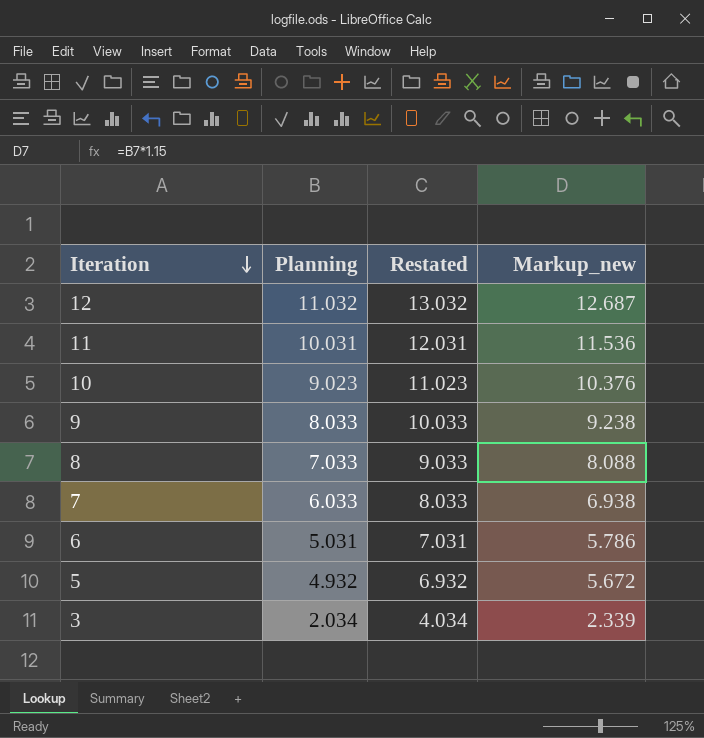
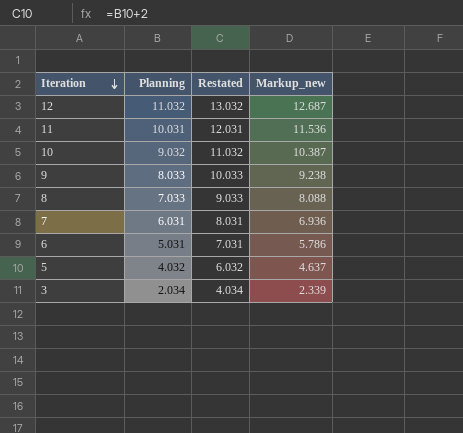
10 | Planning: 9.023 -> 9.032
10 | Restated: 11.023 -> 11.032
10 | Markup_new: 10.376 -> 10.387
7 | Planning: 6.033 -> 6.031
7 | Restated: 8.033 -> 8.031
7 | Markup_new: 6.938 -> 6.936
5 | Planning: 4.932 -> 4.032
5 | Restated: 6.932 -> 6.032
5 | Markup_new: 5.672 -> 4.637

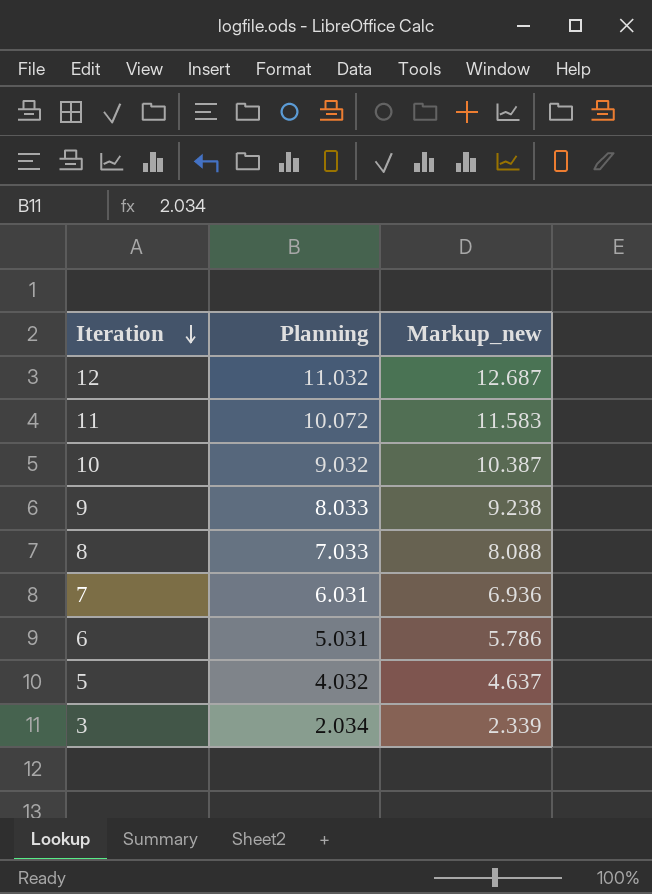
column Restated | formula: [Planning] + 2 -> none
11 | Planning: 10.031 -> 10.072
11 | Markup_new: 11.536 -> 11.583

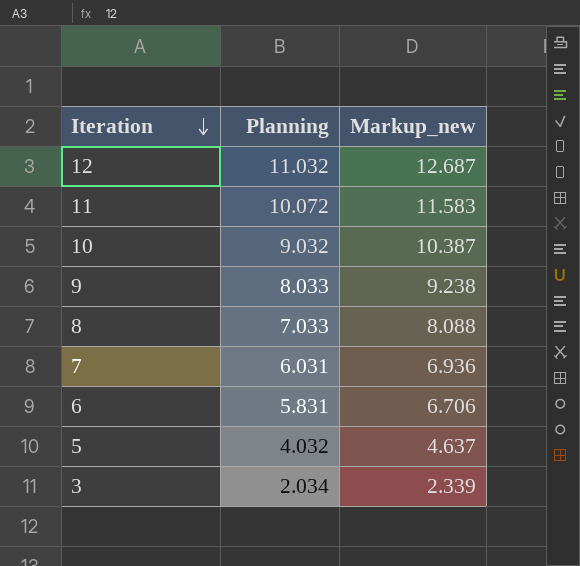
6 | Planning: 5.031 -> 5.831
6 | Markup_new: 5.786 -> 6.706

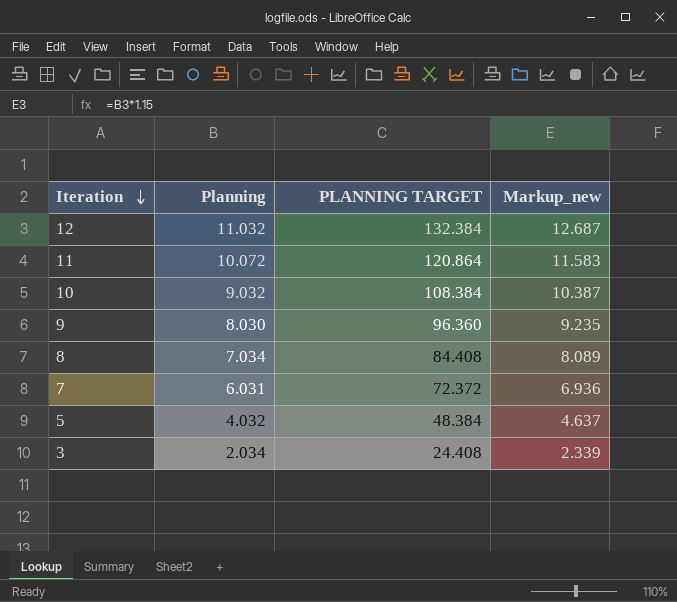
column PLANNING TARGET | formula: none -> [Planning] * 12
row 6: 5.831 | 6.706 -> none
9 | Planning: 8.033 -> 8.030
9 | Markup_new: 9.238 -> 9.235
8 | Planning: 7.033 -> 7.034
8 | Markup_new: 8.088 -> 8.089

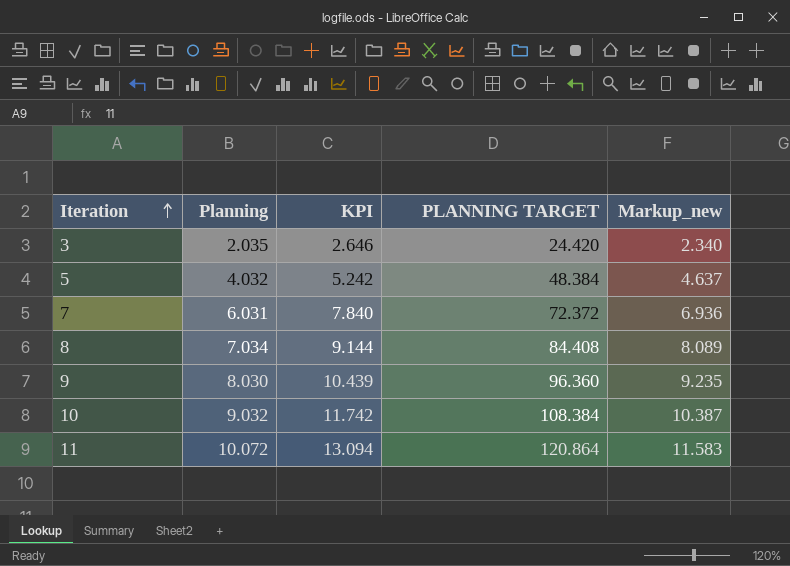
row order: Iteration descending -> Iteration ascending
column KPI | formula: none -> [Planning] * 1.3
row 12: 11.032 | 132.384 | 12.687 -> none
3 | Planning: 2.034 -> 2.035
3 | PLANNING TARGET: 24.408 -> 24.420
3 | Markup_new: 2.339 -> 2.340

